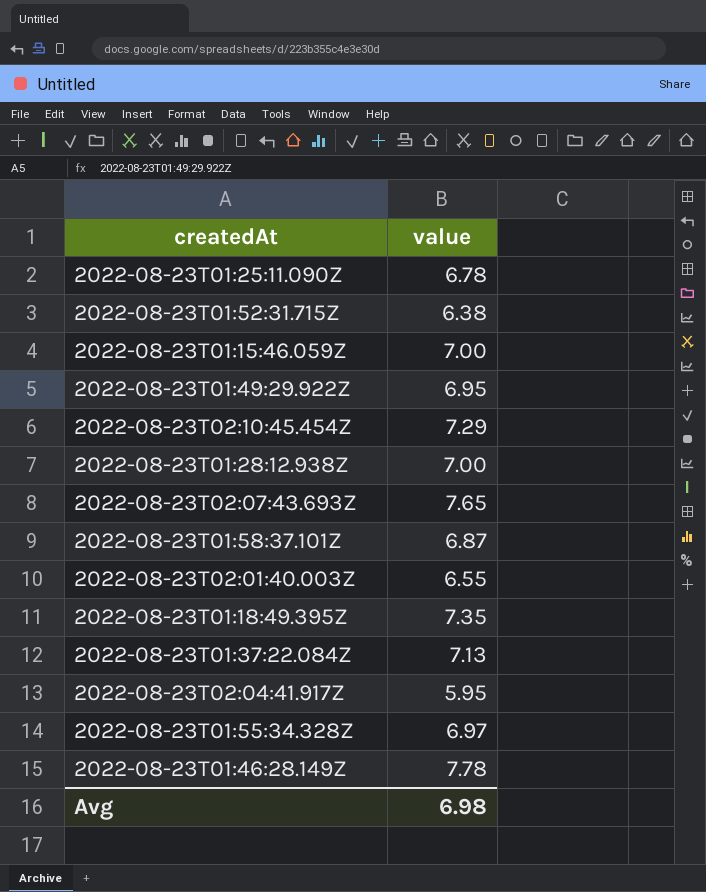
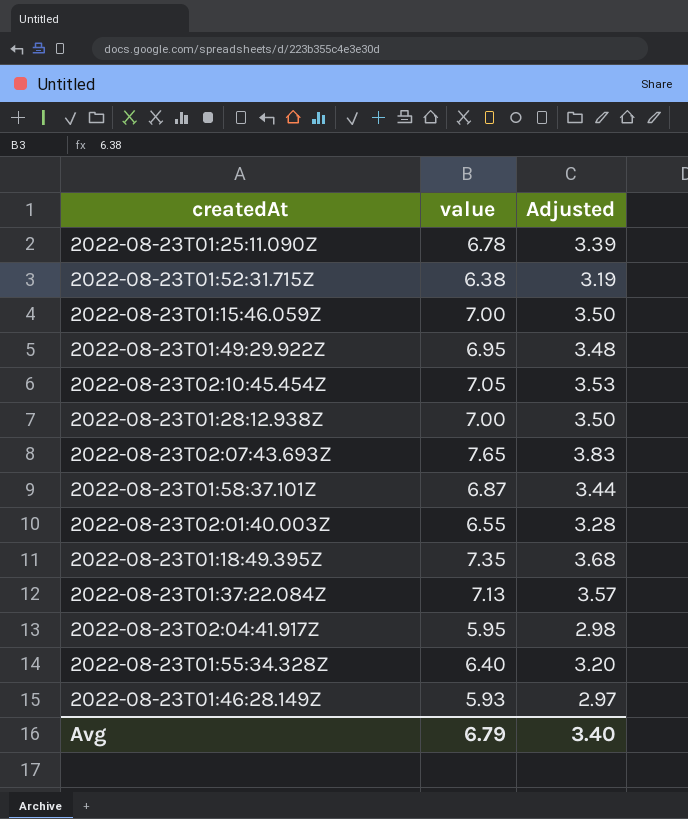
column Adjusted | formula: none -> [value] * 0.5
2022-08-23T02:10:45.454Z | value: 7.29 -> 7.05
2022-08-23T01:55:34.328Z | value: 6.97 -> 6.40
2022-08-23T01:46:28.149Z | value: 7.78 -> 5.93
Avg | value: 6.98 -> 6.79

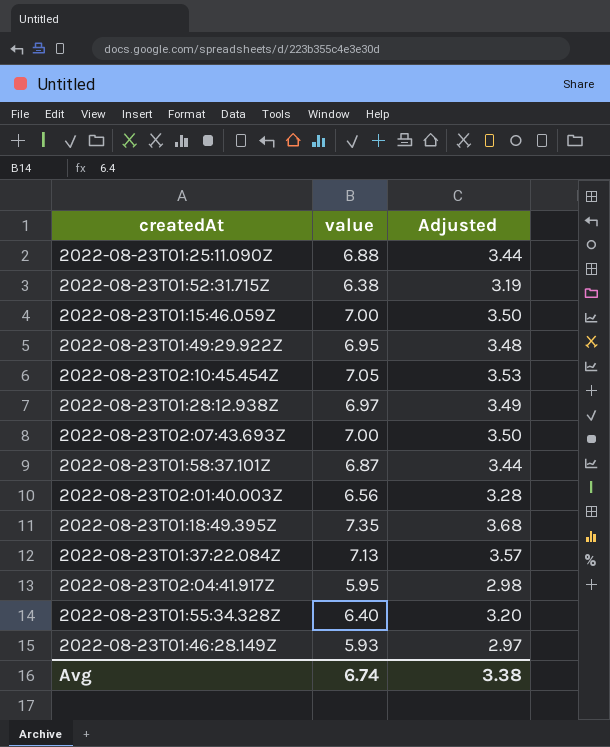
2022-08-23T01:25:11.090Z | value: 6.78 -> 6.88
2022-08-23T01:25:11.090Z | Adjusted: 3.39 -> 3.44
2022-08-23T01:28:12.938Z | value: 7.00 -> 6.97
2022-08-23T01:28:12.938Z | Adjusted: 3.50 -> 3.49
2022-08-23T02:07:43.693Z | value: 7.65 -> 7.00
2022-08-23T02:07:43.693Z | Adjusted: 3.83 -> 3.50
2022-08-23T02:01:40.003Z | value: 6.55 -> 6.56
Avg | value: 6.79 -> 6.74
Avg | Adjusted: 3.40 -> 3.38

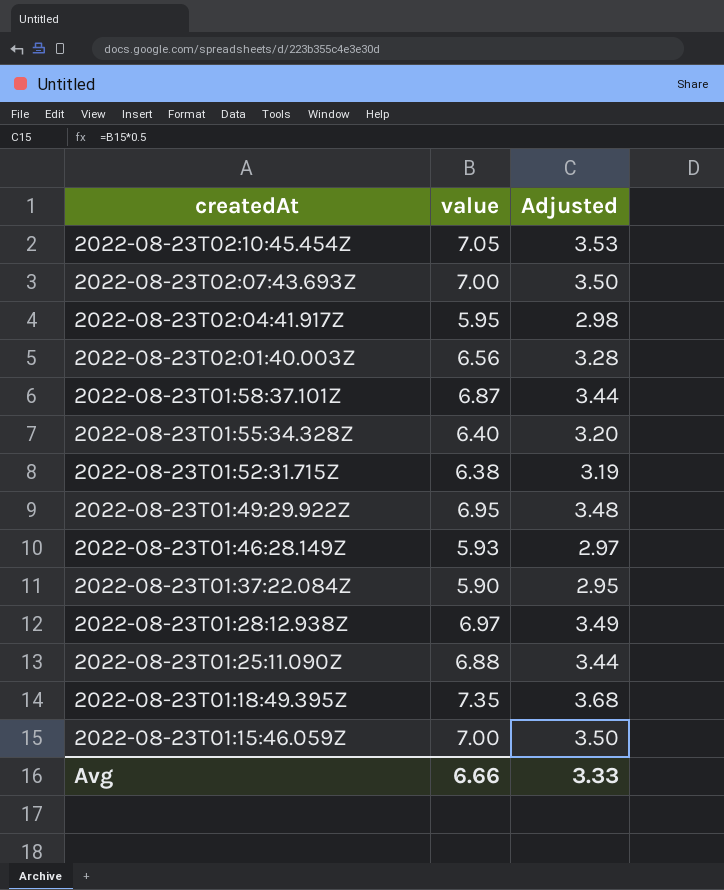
row order: none -> createdAt descending
2022-08-23T01:37:22.084Z | value: 7.13 -> 5.90
2022-08-23T01:37:22.084Z | Adjusted: 3.57 -> 2.95
Avg | value: 6.74 -> 6.66
Avg | Adjusted: 3.38 -> 3.33

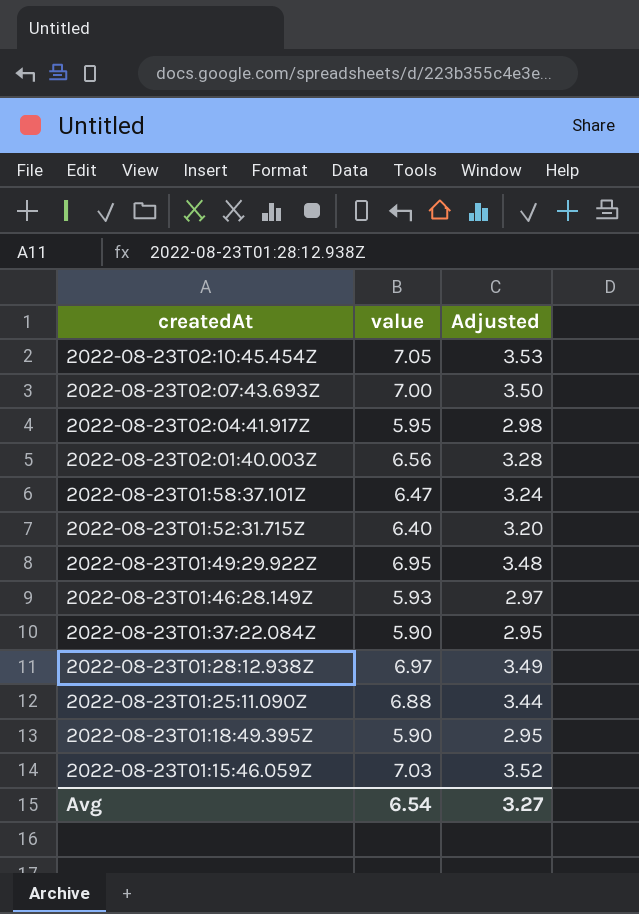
row 2022-08-23T01:55:34.328Z: 6.40 | 3.20 -> none
2022-08-23T01:58:37.101Z | value: 6.87 -> 6.47
2022-08-23T01:58:37.101Z | Adjusted: 3.44 -> 3.24
2022-08-23T01:52:31.715Z | value: 6.38 -> 6.40
2022-08-23T01:52:31.715Z | Adjusted: 3.19 -> 3.20
2022-08-23T01:18:49.395Z | value: 7.35 -> 5.90
2022-08-23T01:18:49.395Z | Adjusted: 3.68 -> 2.95
2022-08-23T01:15:46.059Z | value: 7.00 -> 7.03
2022-08-23T01:15:46.059Z | Adjusted: 3.50 -> 3.52
Avg | value: 6.66 -> 6.54
Avg | Adjusted: 3.33 -> 3.27

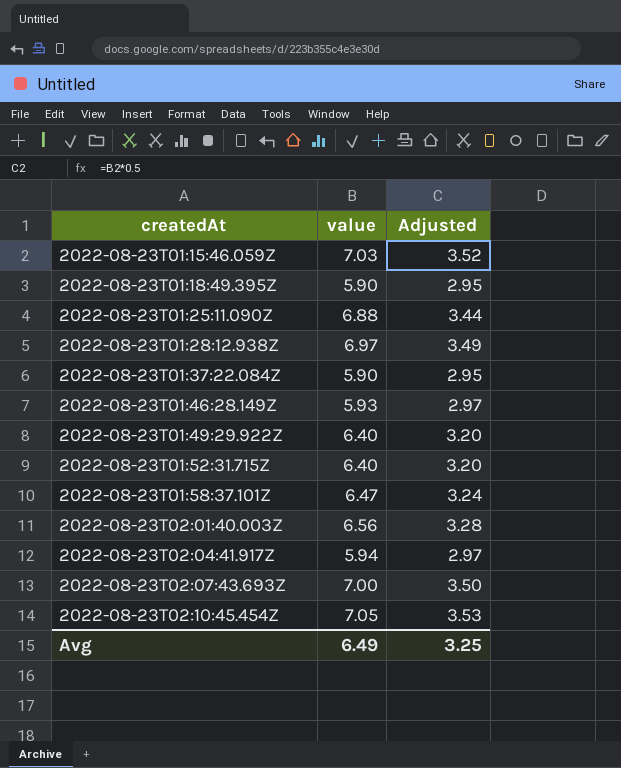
row order: createdAt descending -> createdAt ascending
2022-08-23T01:49:29.922Z | value: 6.95 -> 6.40
2022-08-23T01:49:29.922Z | Adjusted: 3.48 -> 3.20
2022-08-23T02:04:41.917Z | value: 5.95 -> 5.94
2022-08-23T02:04:41.917Z | Adjusted: 2.98 -> 2.97
Avg | value: 6.54 -> 6.49
Avg | Adjusted: 3.27 -> 3.25

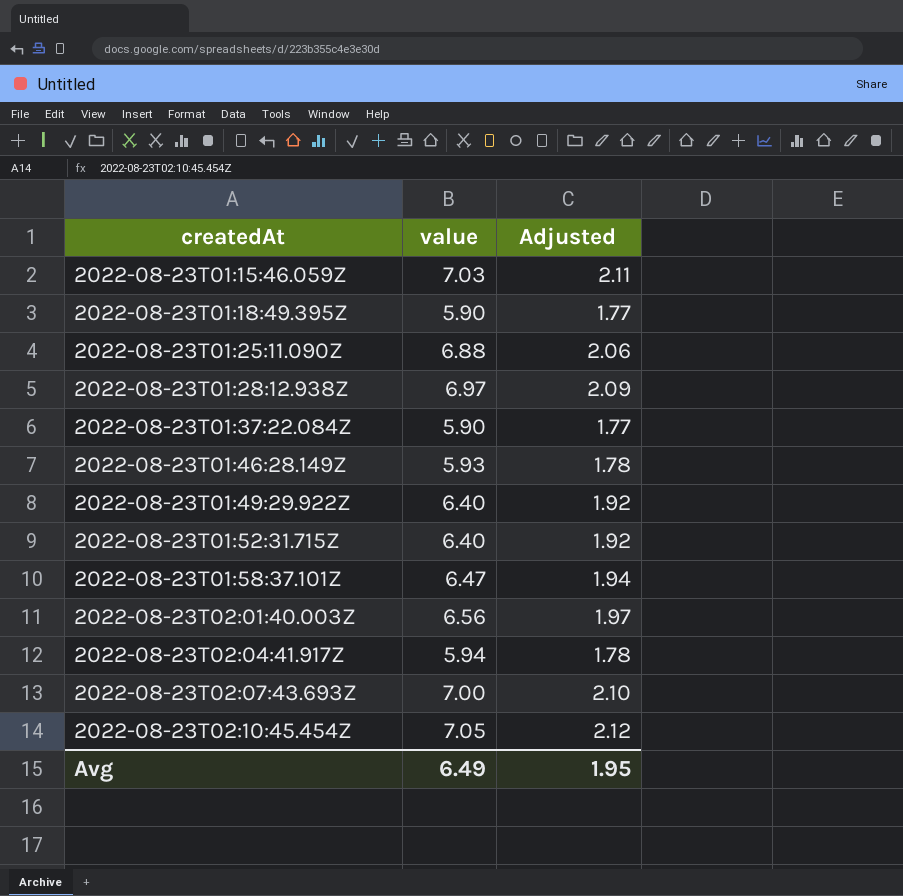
column Adjusted | formula: [value] * 0.5 -> [value] * 0.3
Avg | Adjusted: 3.25 -> 1.95

